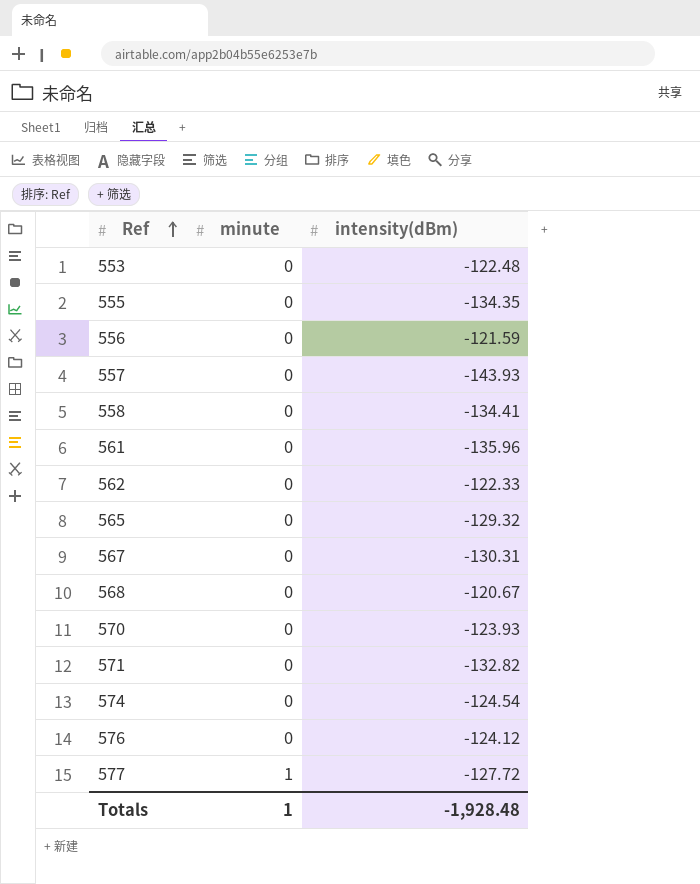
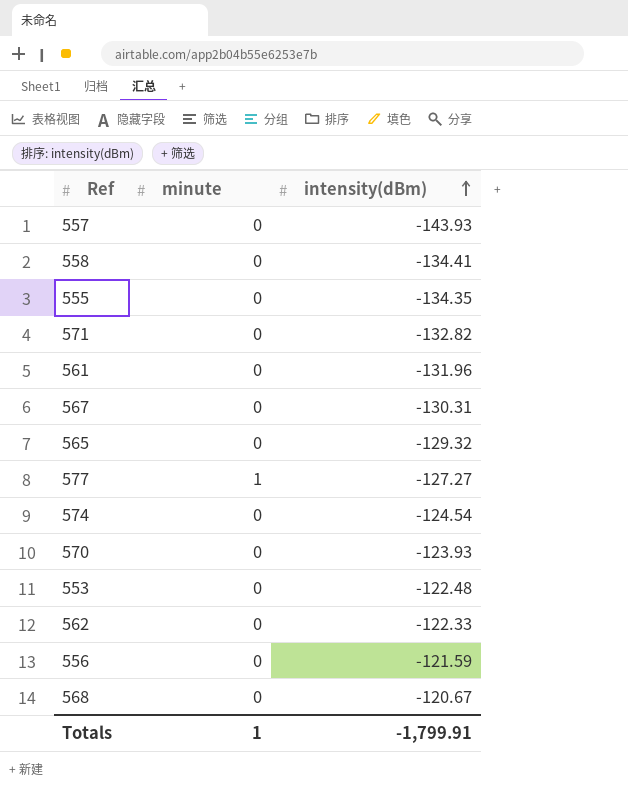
row order: Ref ascending -> intensity(dBm) ascending
row 576: 0 | -124.12 -> none
561 | intensity(dBm): -135.96 -> -131.96
577 | intensity(dBm): -127.72 -> -127.27
Totals | intensity(dBm): -1,928.48 -> -1,799.91

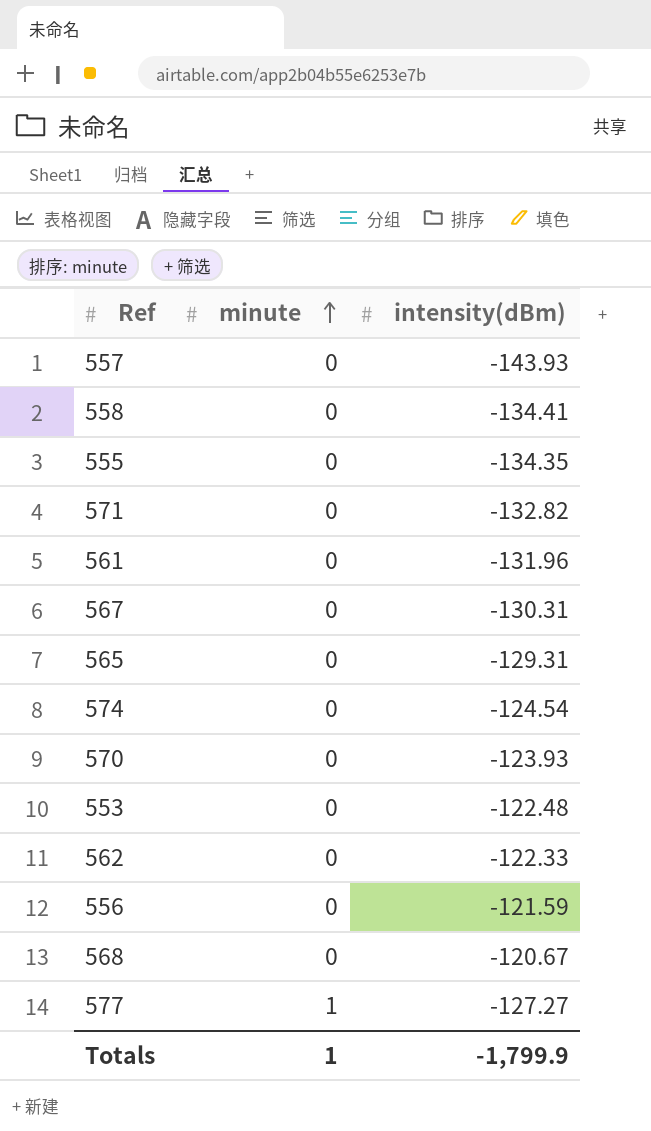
row order: intensity(dBm) ascending -> minute ascending
565 | intensity(dBm): -129.32 -> -129.31
Totals | intensity(dBm): -1,799.91 -> -1,799.9

